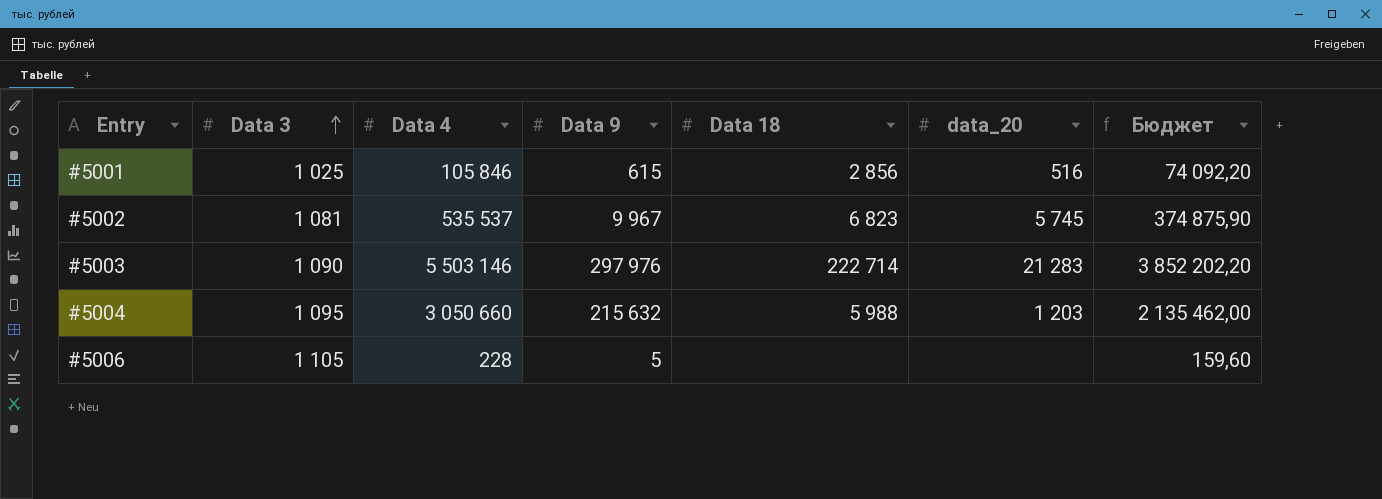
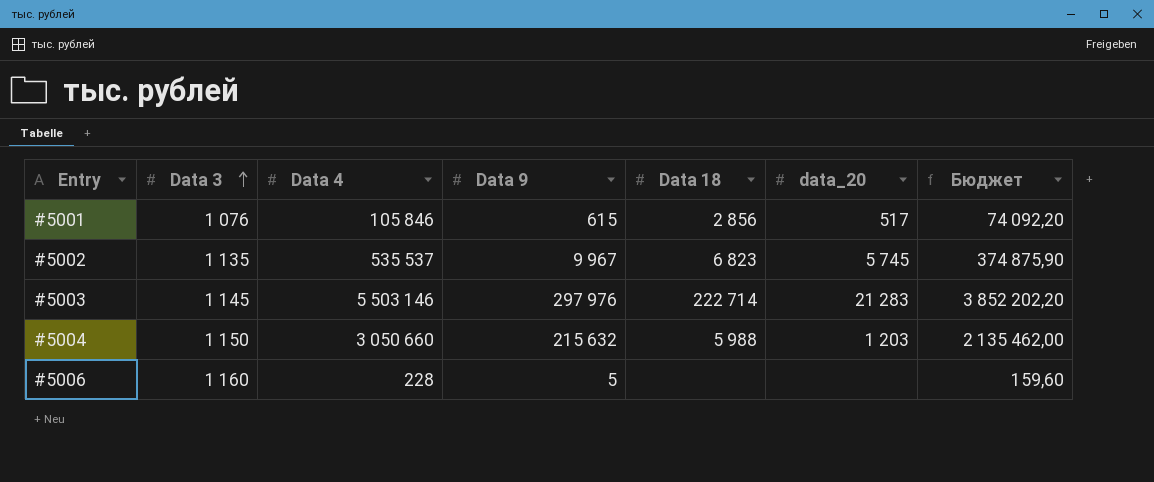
#5001 | Data 3: 1 025 -> 1 076
#5001 | data_20: 516 -> 517
#5002 | Data 3: 1 081 -> 1 135
#5003 | Data 3: 1 090 -> 1 145
#5004 | Data 3: 1 095 -> 1 150
#5006 | Data 3: 1 105 -> 1 160

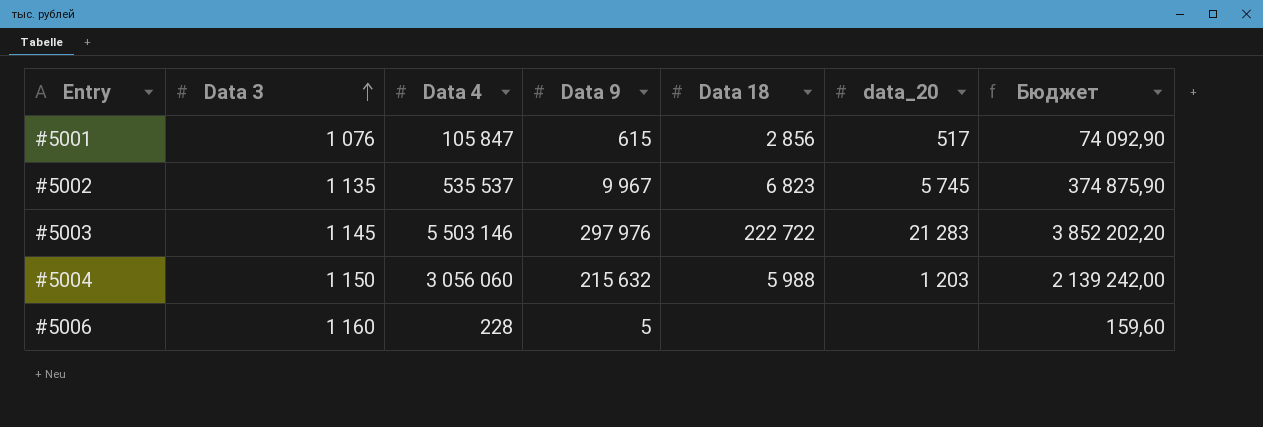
#5001 | Data 4: 105 846 -> 105 847
#5001 | Бюджет: 74 092,20 -> 74 092,90
#5003 | Data 18: 222 714 -> 222 722
#5004 | Data 4: 3 050 660 -> 3 056 060
#5004 | Бюджет: 2 135 462,00 -> 2 139 242,00

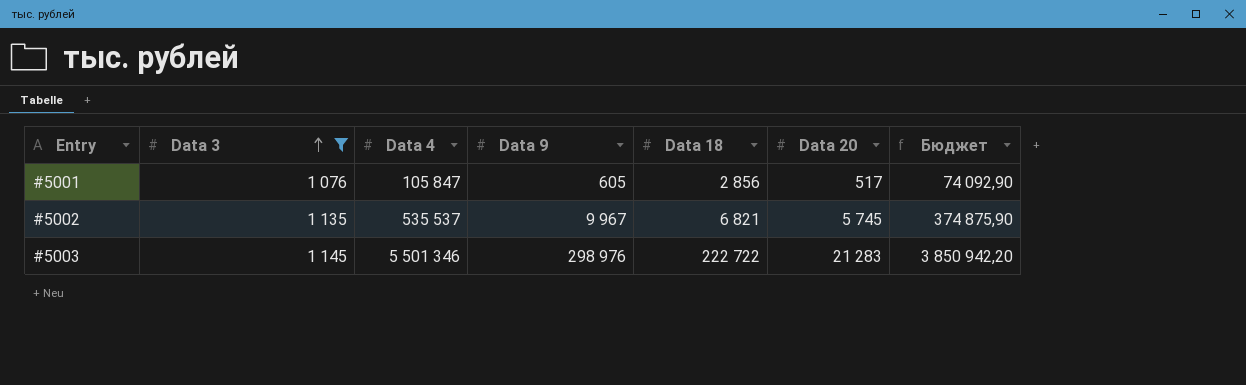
filter: none -> Data 3 <= 1 145
column name: data_20 -> Data 20
#5001 | Data 9: 615 -> 605
#5002 | Data 18: 6 823 -> 6 821
#5003 | Data 4: 5 503 146 -> 5 501 346
#5003 | Data 9: 297 976 -> 298 976
#5003 | Бюджет: 3 852 202,20 -> 3 850 942,20

